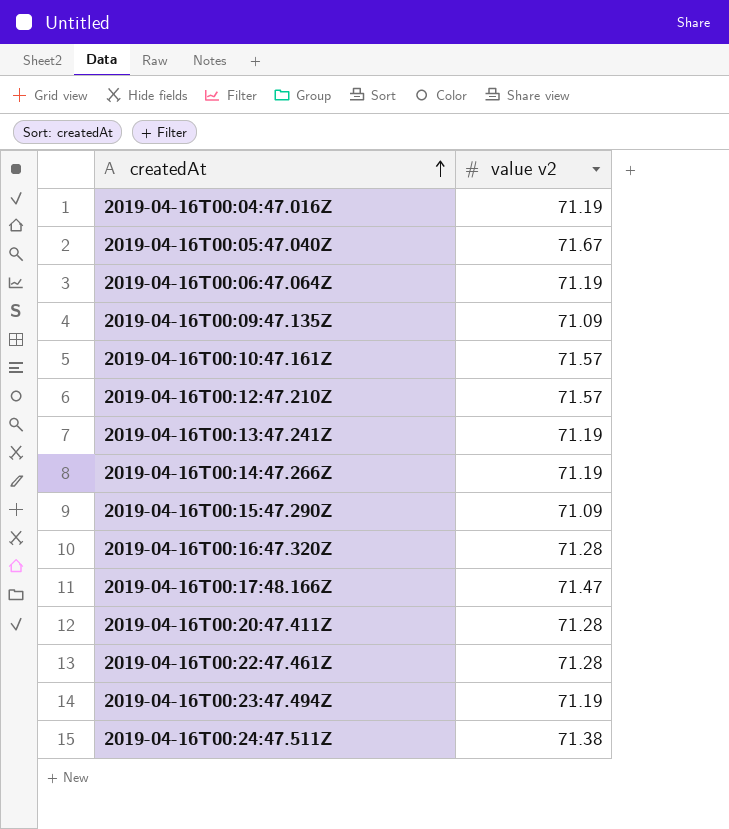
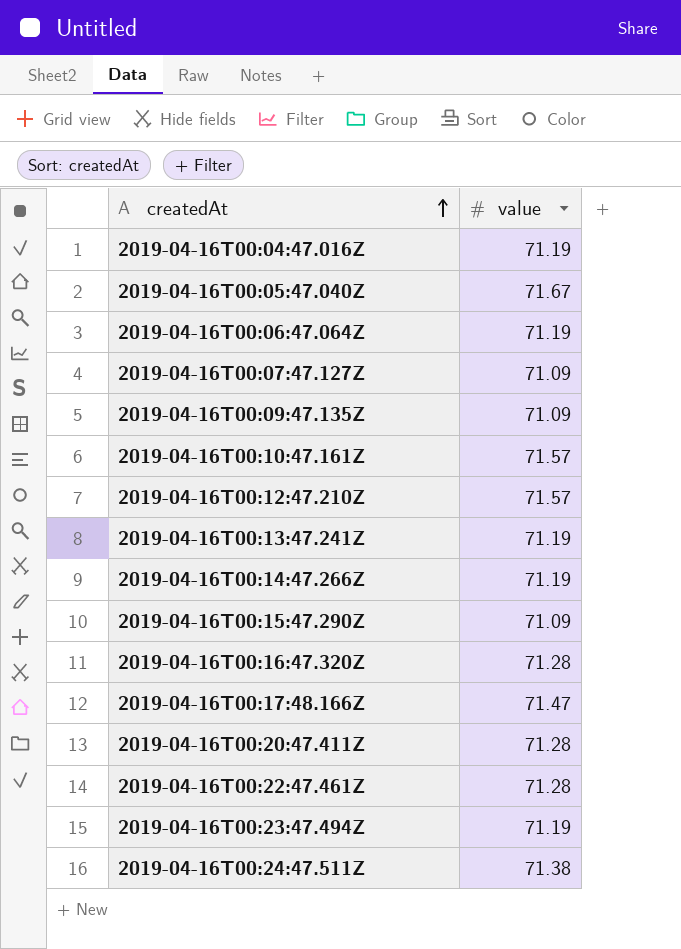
column name: value v2 -> value
row 2019-04-16T00:07:47.127Z: none -> 71.09

